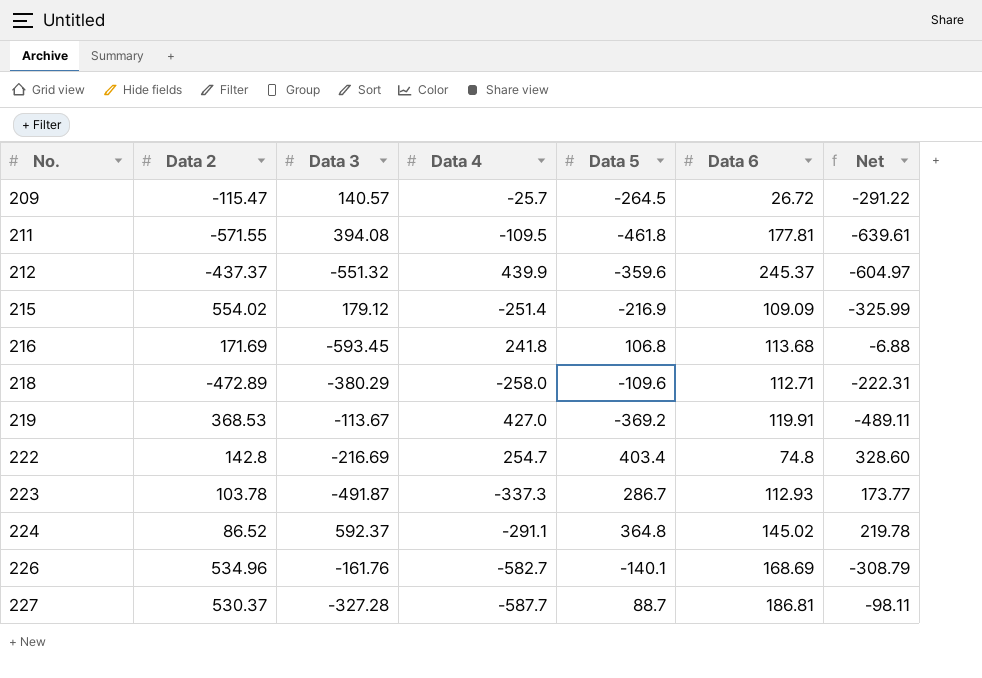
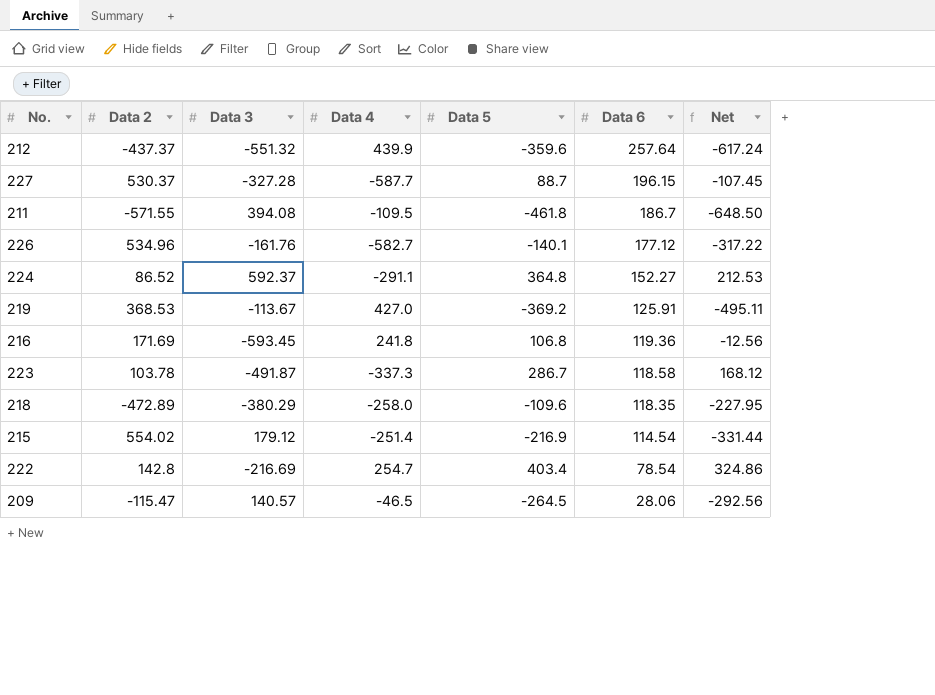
row order: No. ascending -> Data 6 descending
212 | Data 6: 245.37 -> 257.64
212 | Net: -604.97 -> -617.24
227 | Data 6: 186.81 -> 196.15
227 | Net: -98.11 -> -107.45
211 | Data 6: 177.81 -> 186.7
211 | Net: -639.61 -> -648.50
226 | Data 6: 168.69 -> 177.12
226 | Net: -308.79 -> -317.22
224 | Data 6: 145.02 -> 152.27
224 | Net: 219.78 -> 212.53
219 | Data 6: 119.91 -> 125.91
219 | Net: -489.11 -> -495.11
216 | Data 6: 113.68 -> 119.36
216 | Net: -6.88 -> -12.56
223 | Data 6: 112.93 -> 118.58
223 | Net: 173.77 -> 168.12
218 | Data 6: 112.71 -> 118.35
218 | Net: -222.31 -> -227.95
215 | Data 6: 109.09 -> 114.54
215 | Net: -325.99 -> -331.44
222 | Data 6: 74.8 -> 78.54
222 | Net: 328.60 -> 324.86
209 | Data 4: -25.7 -> -46.5
209 | Data 6: 26.72 -> 28.06
209 | Net: -291.22 -> -292.56

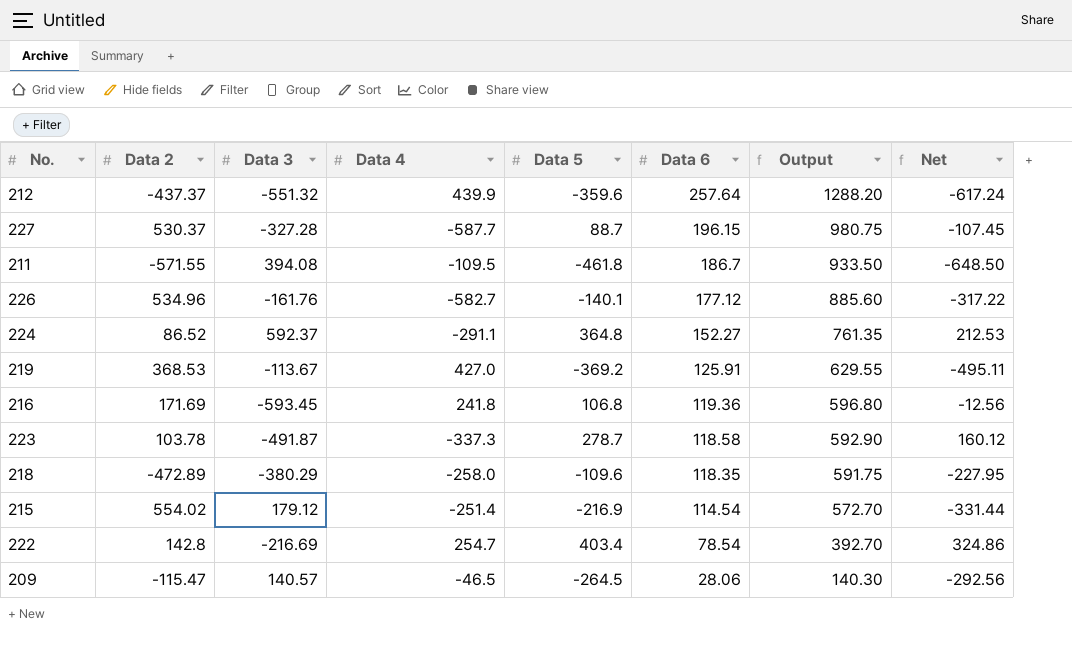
column Output | formula: none -> [Data 6] * 5
223 | Data 5: 286.7 -> 278.7
223 | Net: 168.12 -> 160.12

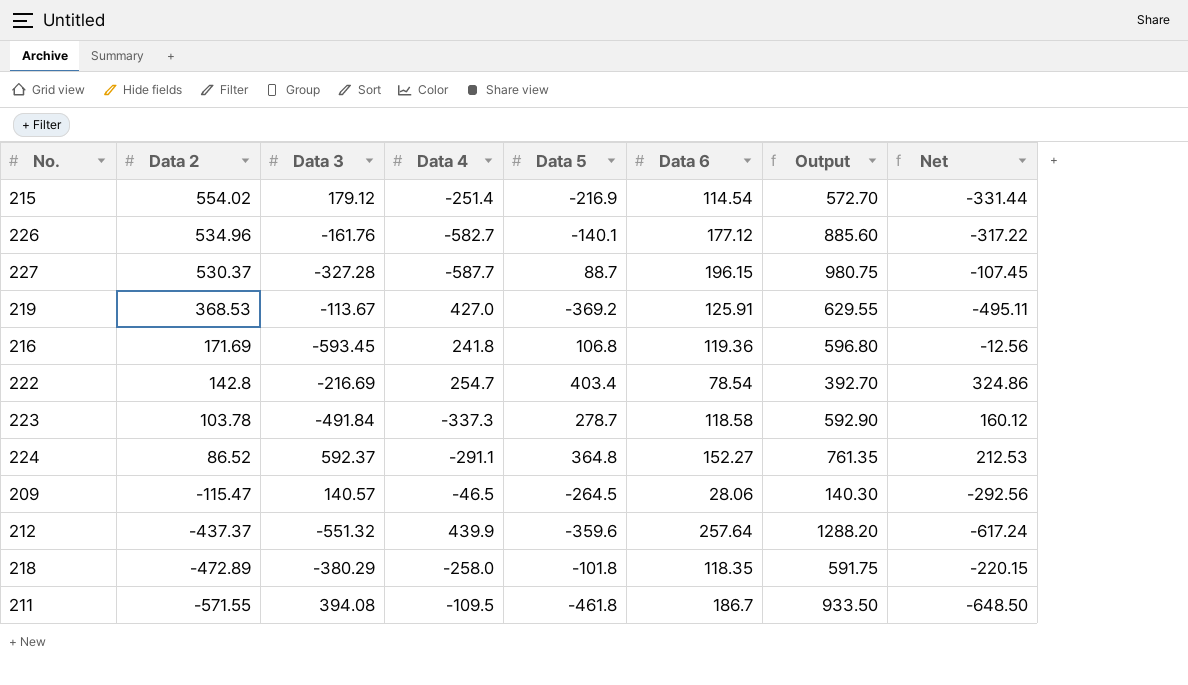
row order: Data 6 descending -> Data 2 descending
223 | Data 3: -491.87 -> -491.84
218 | Data 5: -109.6 -> -101.8
218 | Net: -227.95 -> -220.15

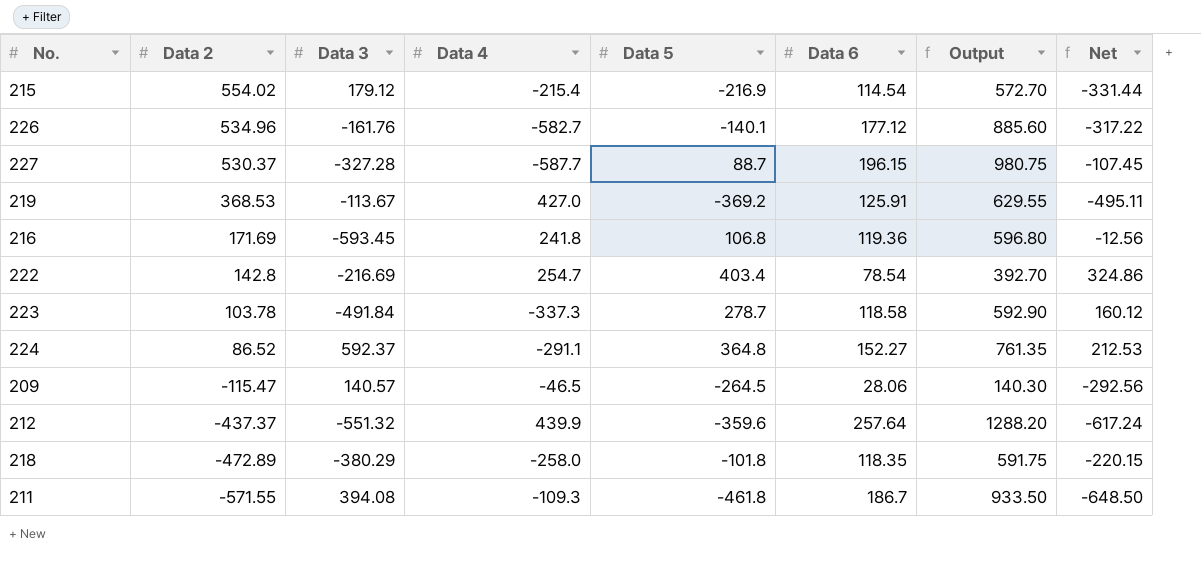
215 | Data 4: -251.4 -> -215.4
211 | Data 4: -109.5 -> -109.3

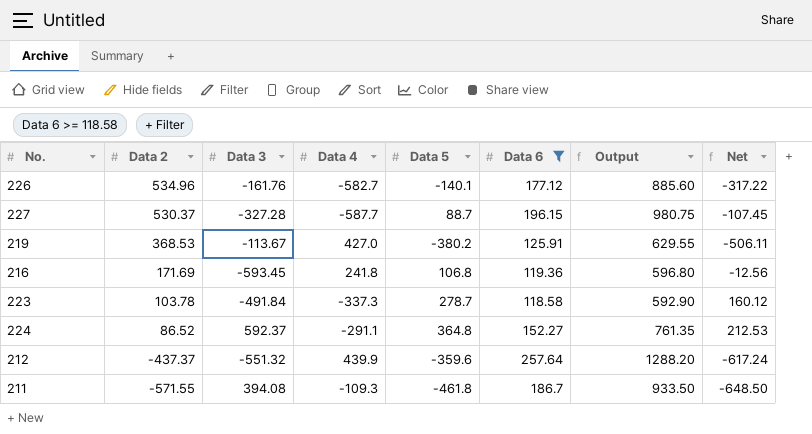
filter: none -> Data 6 >= 118.58
219 | Data 5: -369.2 -> -380.2
219 | Net: -495.11 -> -506.11

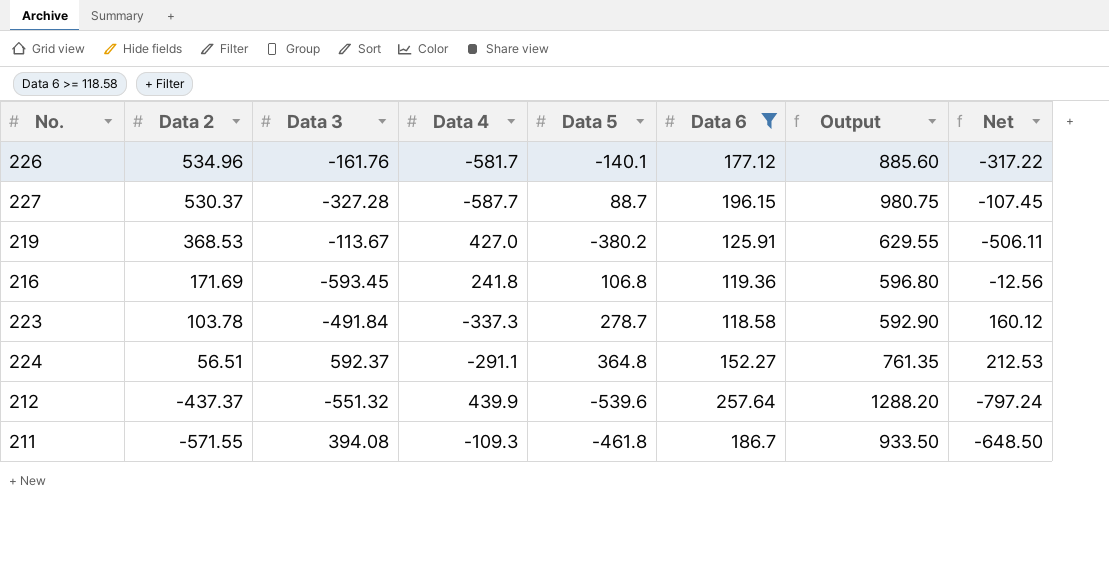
226 | Data 4: -582.7 -> -581.7
224 | Data 2: 86.52 -> 56.51
212 | Data 5: -359.6 -> -539.6
212 | Net: -617.24 -> -797.24

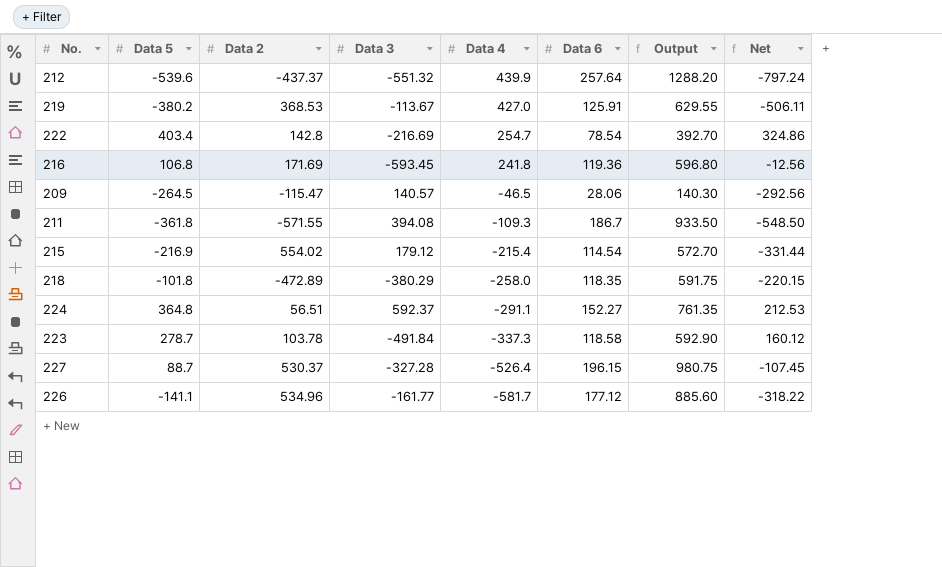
filter: Data 6 >= 118.58 -> none
row order: Data 2 descending -> Data 4 descending
column Data 5 | position: 5 -> 2
211 | Data 5: -461.8 -> -361.8
211 | Net: -648.50 -> -548.50
227 | Data 4: -587.7 -> -526.4
226 | Data 5: -140.1 -> -141.1
226 | Data 3: -161.76 -> -161.77
226 | Net: -317.22 -> -318.22

